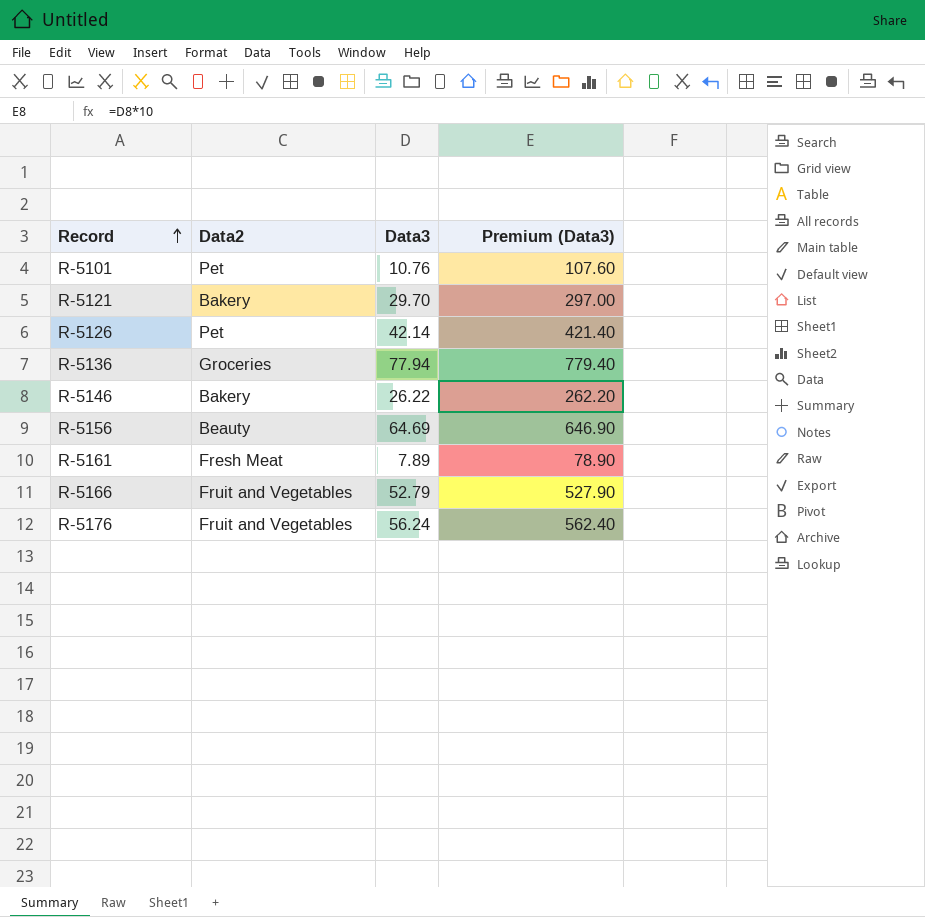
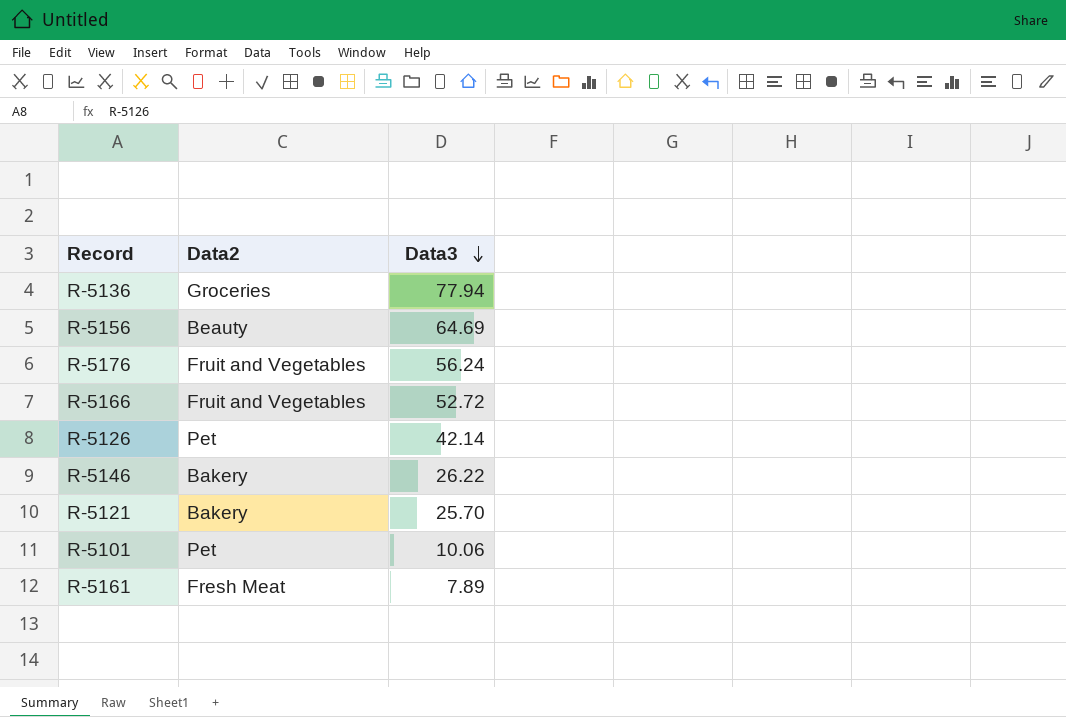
row order: Record ascending -> Data3 descending
column Premium (Data3) | formula: [Data3] * 10 -> none
R-5166 | Data3: 52.79 -> 52.72
R-5121 | Data3: 29.70 -> 25.70
R-5101 | Data3: 10.76 -> 10.06

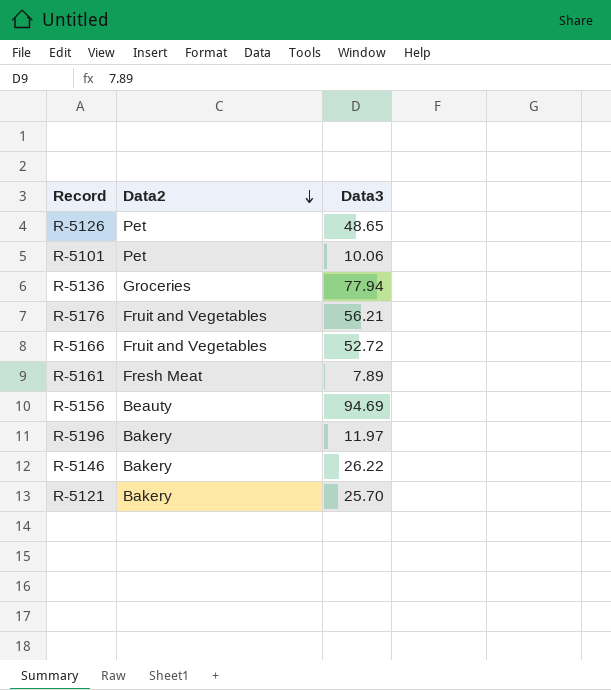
row order: Data3 descending -> Data2 descending
R-5126 | Data3: 42.14 -> 48.65
R-5176 | Data3: 56.24 -> 56.21
R-5156 | Data3: 64.69 -> 94.69
row R-5196: none -> Bakery | 11.97

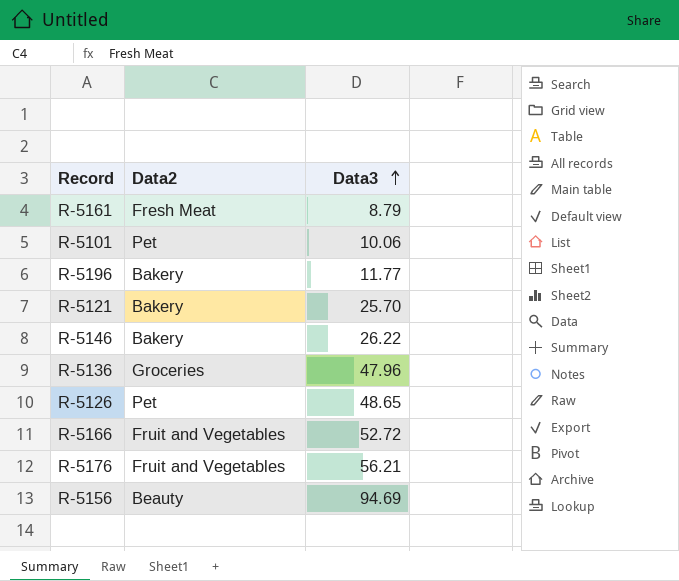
row order: Data2 descending -> Data3 ascending
R-5161 | Data3: 7.89 -> 8.79
R-5196 | Data3: 11.97 -> 11.77
R-5136 | Data3: 77.94 -> 47.96

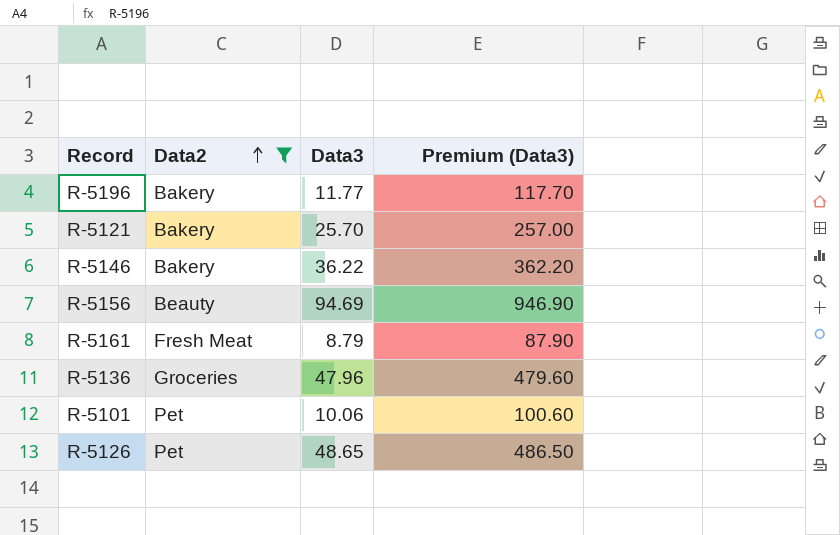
filter: none -> Data2 != Fruit and Vegetables
row order: Data3 ascending -> Data2 ascending
column Premium (Data3) | formula: none -> [Data3] * 10
R-5146 | Data3: 26.22 -> 36.22

